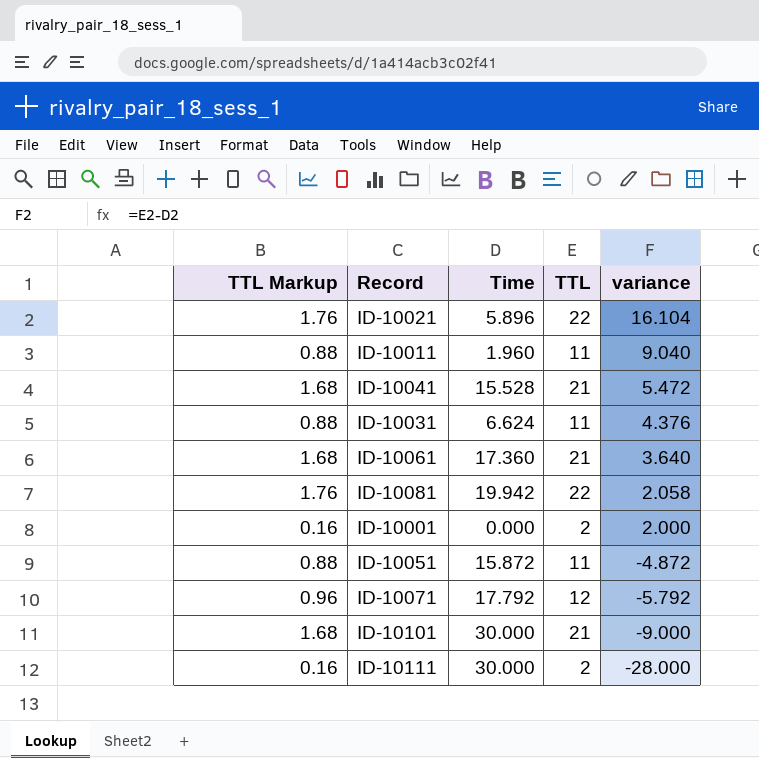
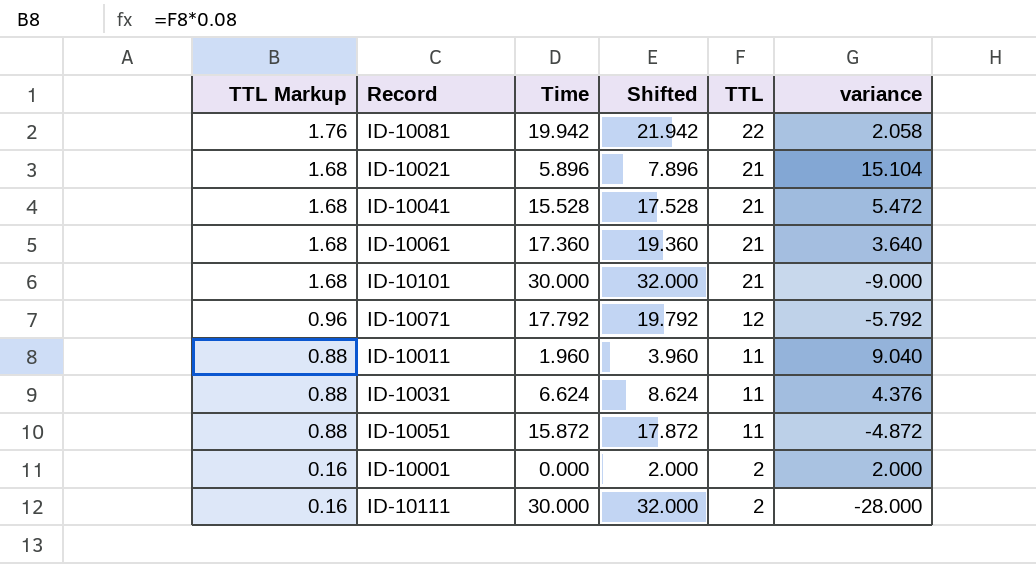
row order: variance descending -> TTL Markup descending
column Shifted | formula: none -> [Time] + 2
ID-10021 | TTL Markup: 1.76 -> 1.68
ID-10021 | TTL: 22 -> 21
ID-10021 | variance: 16.104 -> 15.104

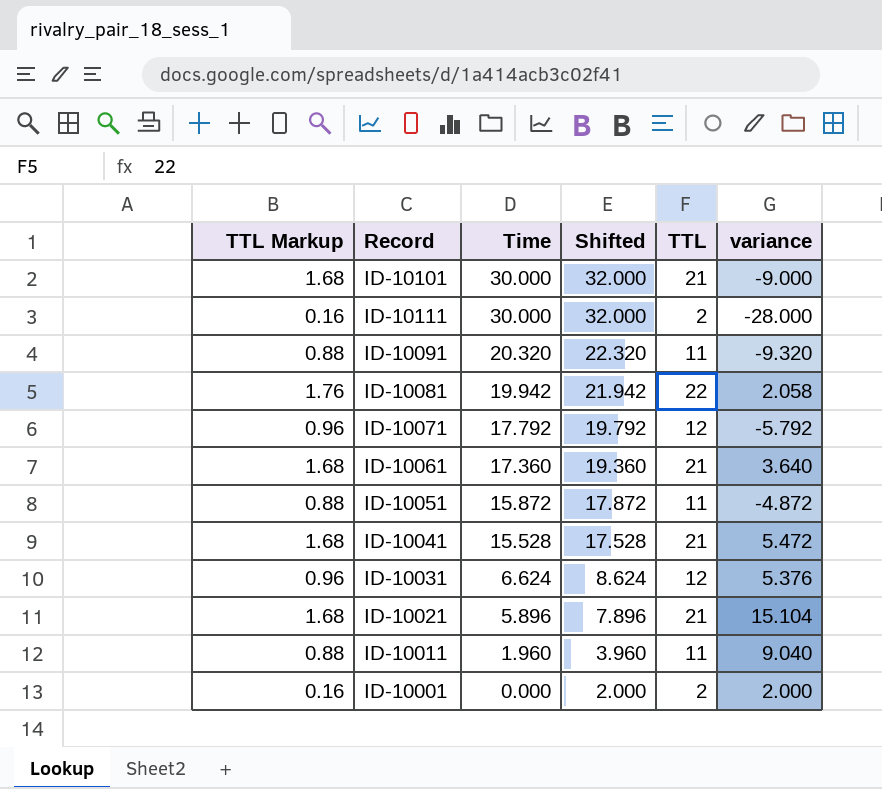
row order: TTL Markup descending -> Time descending
row ID-10091: none -> 0.88 | 20.320 | 22.320 | 11 | -9.320
ID-10031 | TTL Markup: 0.88 -> 0.96
ID-10031 | TTL: 11 -> 12
ID-10031 | variance: 4.376 -> 5.376

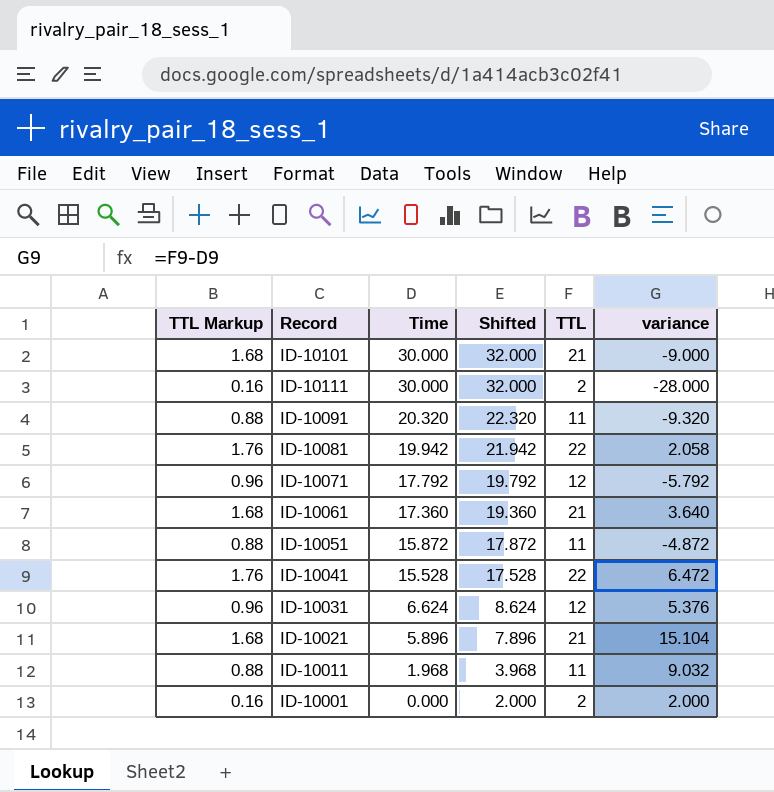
ID-10041 | TTL Markup: 1.68 -> 1.76
ID-10041 | TTL: 21 -> 22
ID-10041 | variance: 5.472 -> 6.472
ID-10011 | Time: 1.960 -> 1.968
ID-10011 | Shifted: 3.960 -> 3.968
ID-10011 | variance: 9.040 -> 9.032

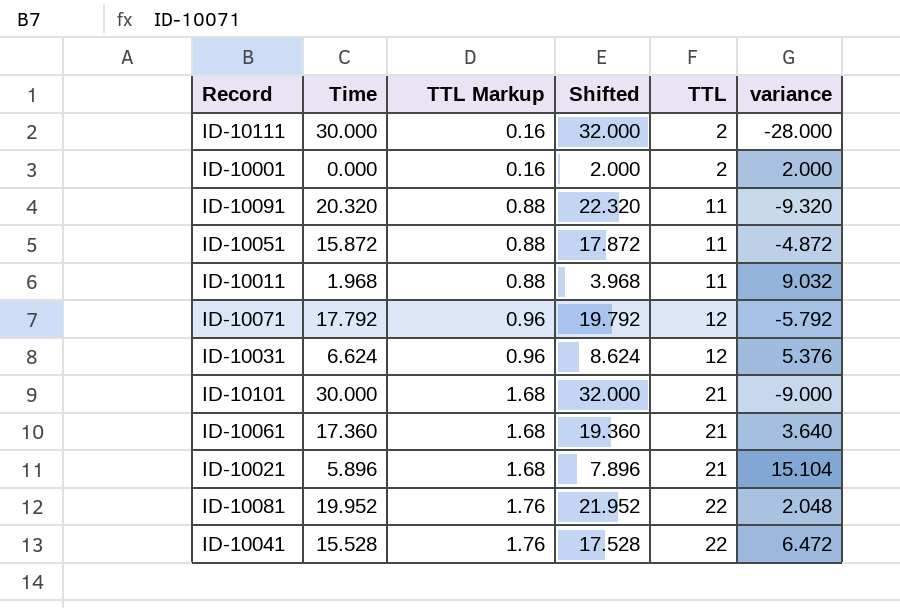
row order: Time descending -> TTL Markup ascending
column TTL Markup | position: 1 -> 3
ID-10081 | Time: 19.942 -> 19.952
ID-10081 | Shifted: 21.942 -> 21.952
ID-10081 | variance: 2.058 -> 2.048

